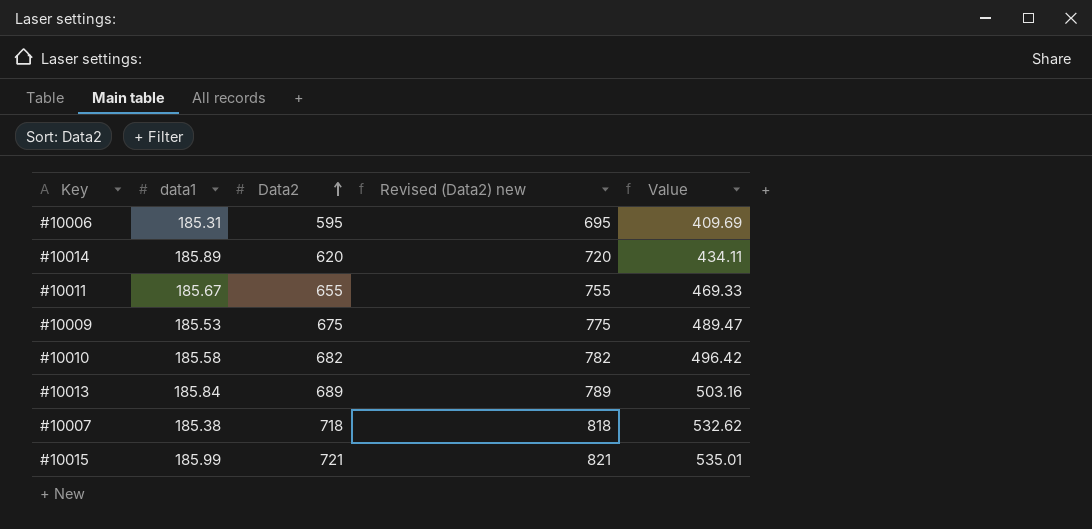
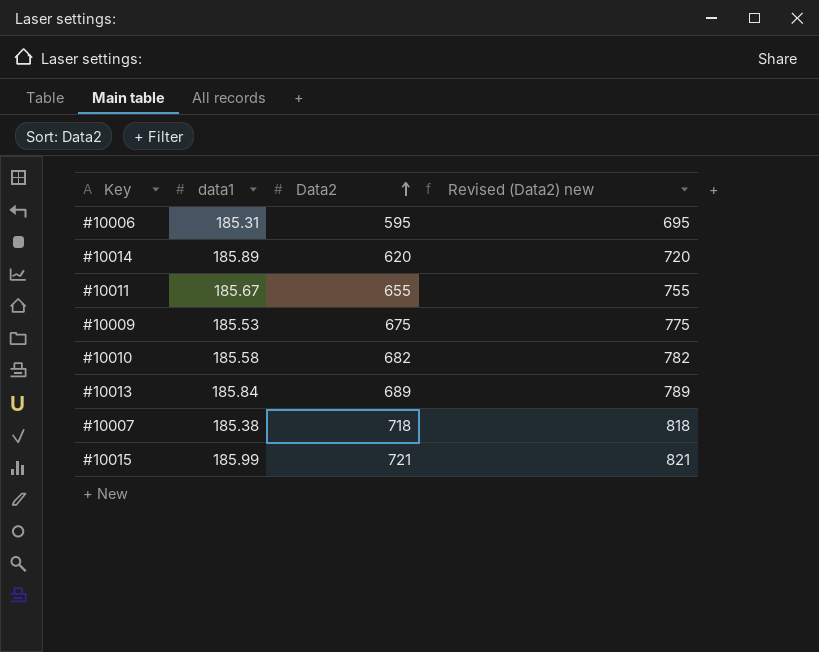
column Value | formula: [Data2] - [data1] -> none

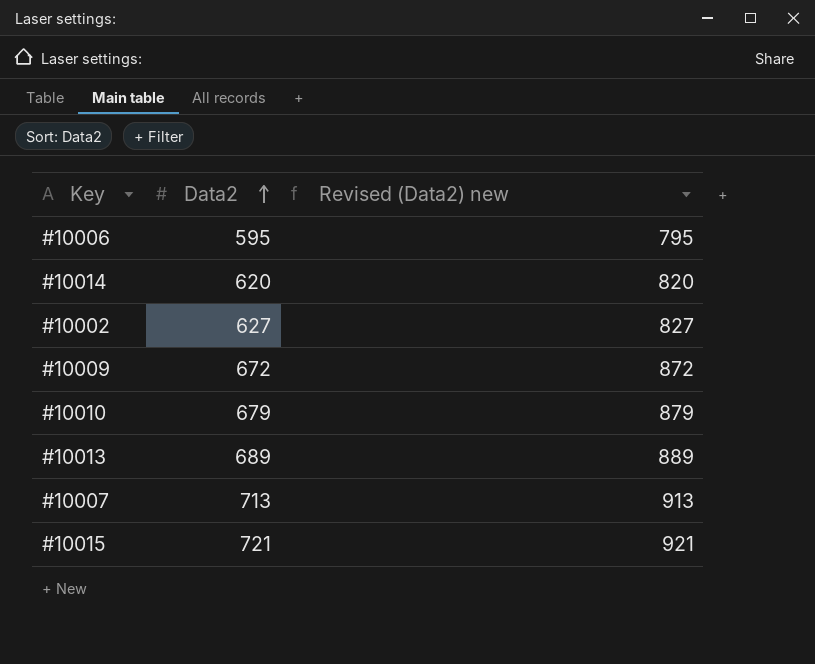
column data1 | position: 2 -> none
column Revised (Data2) new | formula: [Data2] + 100 -> [Data2] + 200
row #10011: 185.67 | 655 | 755 -> none
row #10002: none -> 627 | 827
#10009 | Data2: 675 -> 672
#10010 | Data2: 682 -> 679
#10007 | Data2: 718 -> 713

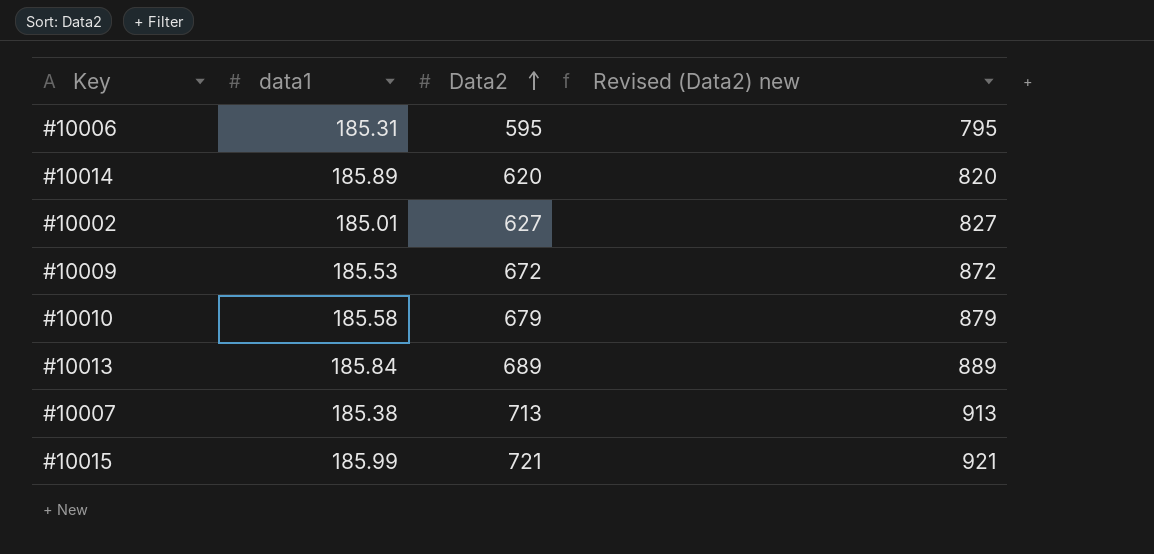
column data1 | position: none -> 2

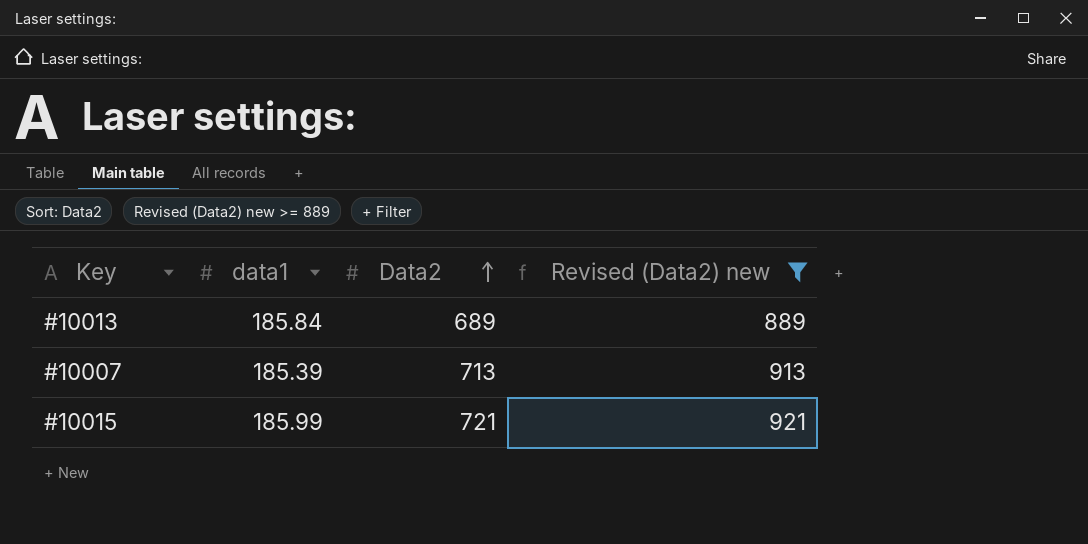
filter: none -> Revised (Data2) new >= 889
#10007 | data1: 185.38 -> 185.39

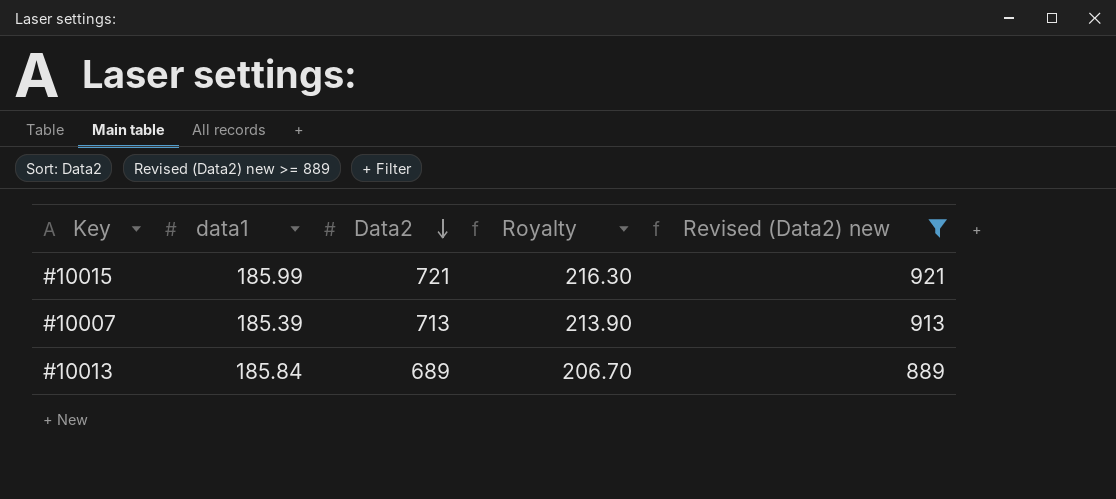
row order: Data2 ascending -> Data2 descending
column Royalty | formula: none -> [Data2] * 0.3

